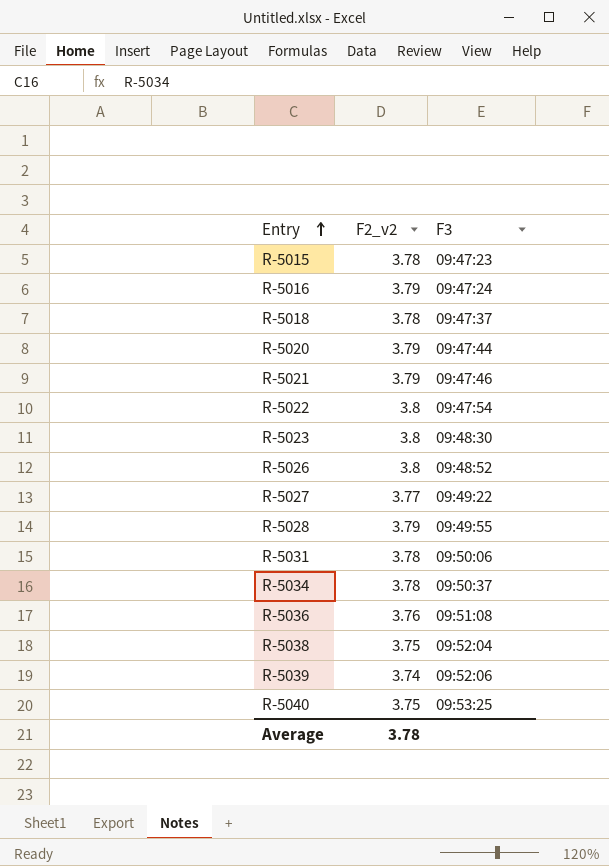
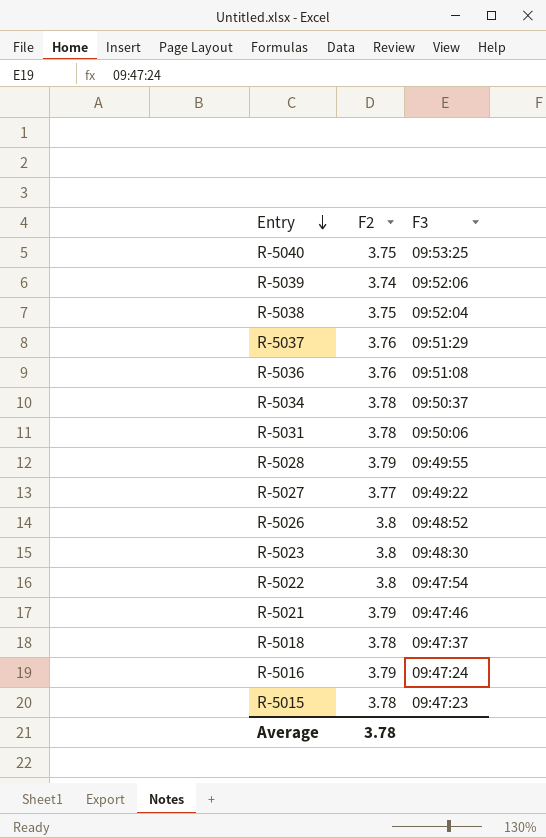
row order: Entry ascending -> Entry descending
column name: F2_v2 -> F2
row R-5020: 3.79 | 09:47:44 -> none
row R-5037: none -> 3.76 | 09:51:29

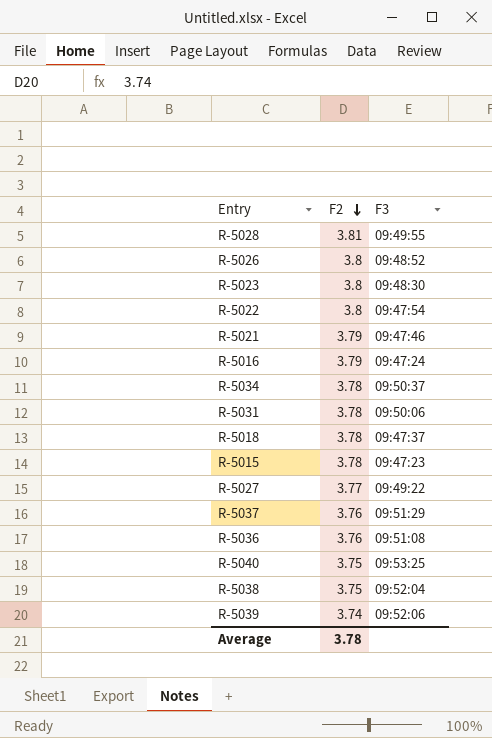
row order: Entry descending -> F2 descending
R-5028 | F2: 3.79 -> 3.81

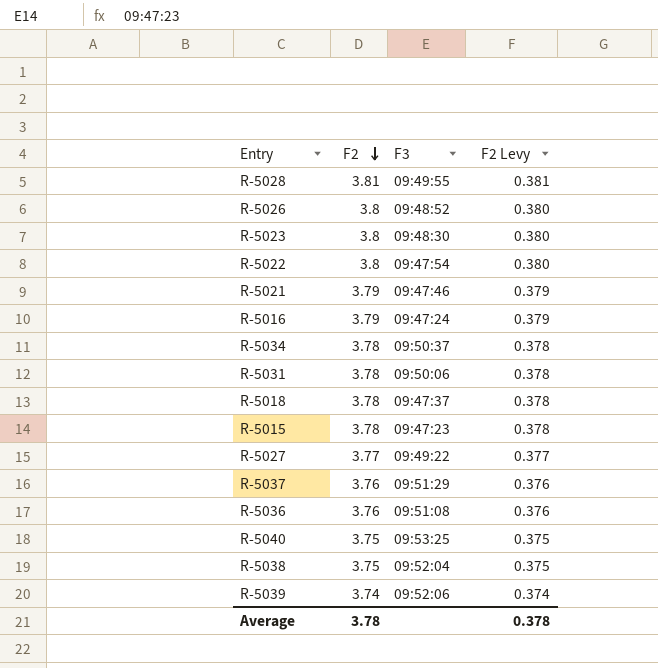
column F2 Levy | formula: none -> [F2] * 0.1

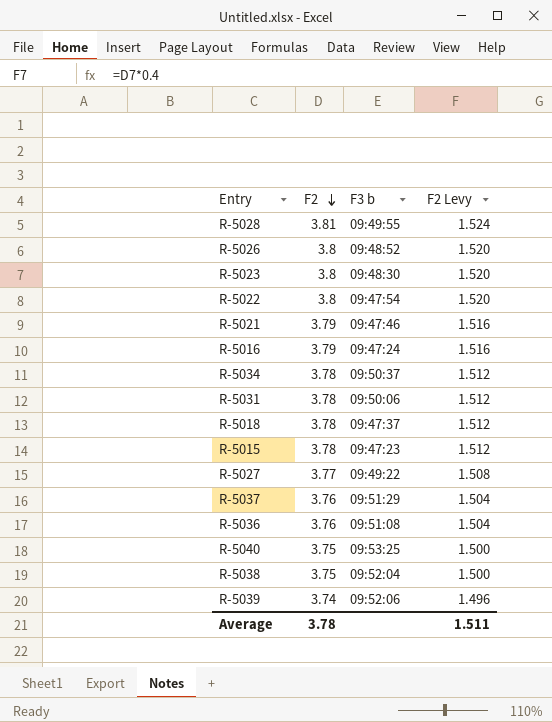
column name: F3 -> F3 b
column F2 Levy | formula: [F2] * 0.1 -> [F2] * 0.4
Average | F2 Levy: 0.378 -> 1.511

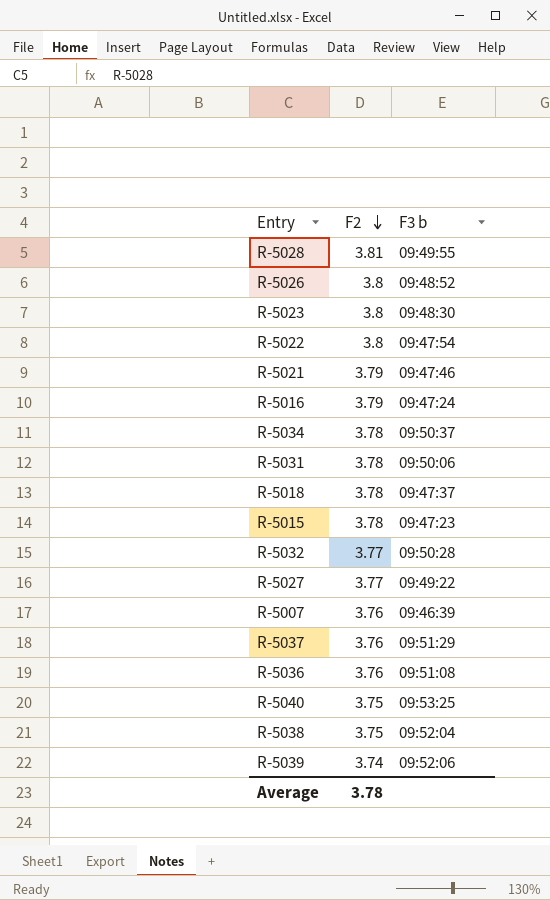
column F2 Levy | formula: [F2] * 0.4 -> none
row R-5032: none -> 3.77 | 09:50:28
row R-5007: none -> 3.76 | 09:46:39

